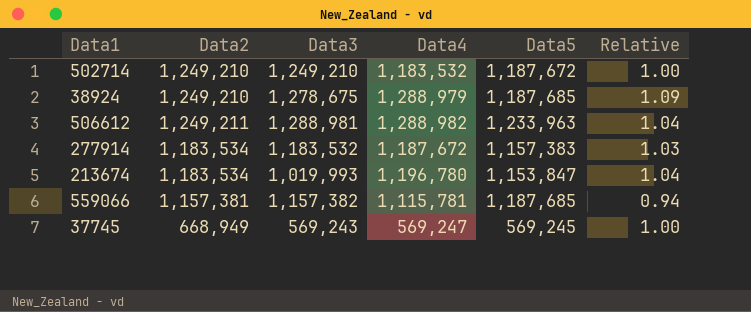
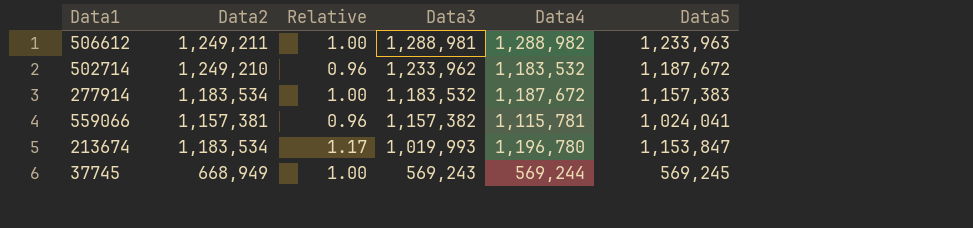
row order: none -> Data3 descending
column Relative | formula: [Data4] / [Data5] -> [Data4] / [Data3]
column Relative | position: 6 -> 3
row 38924: 1,249,210 | 1,278,675 | 1,288,979 | 1,187,685 | 1.09 -> none
502714 | Data3: 1,249,210 -> 1,233,962
559066 | Data5: 1,187,685 -> 1,024,041
37745 | Data4: 569,247 -> 569,244

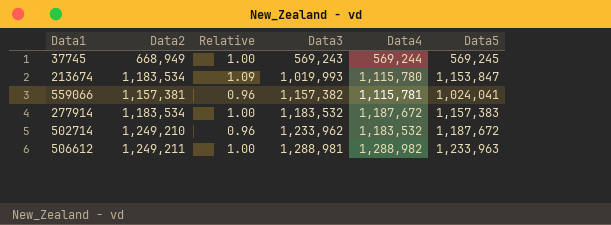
row order: Data3 descending -> Data3 ascending
213674 | Relative: 1.17 -> 1.09
213674 | Data4: 1,196,780 -> 1,115,780

